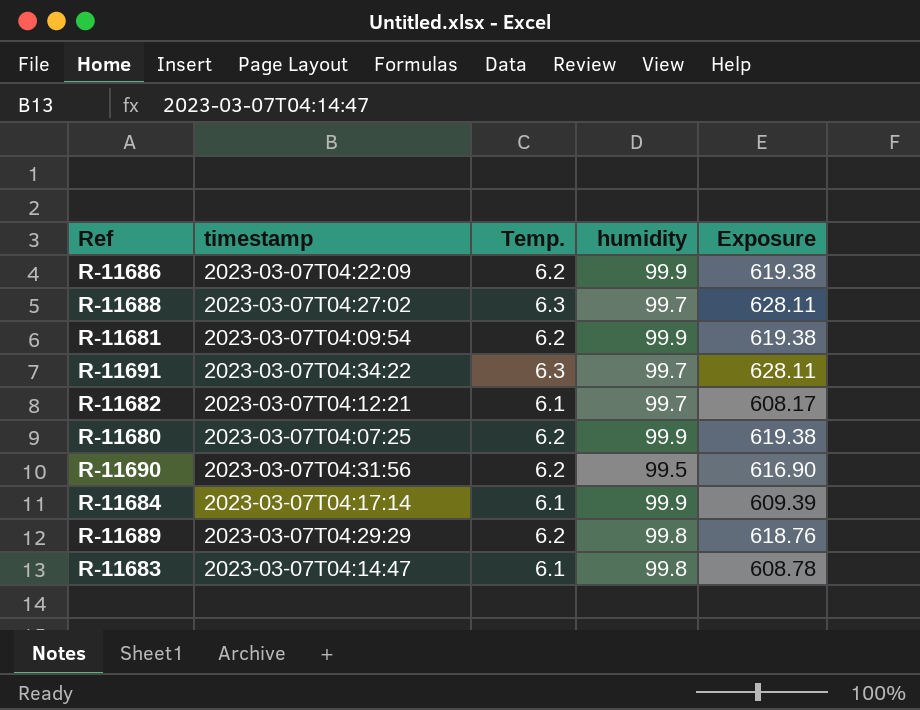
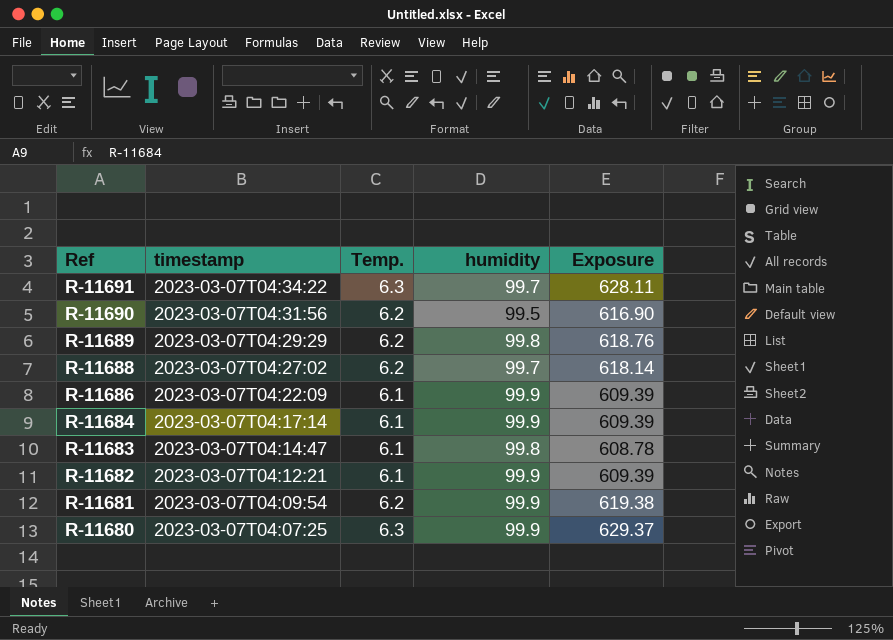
row order: none -> Ref descending
R-11688 | Temp.: 6.3 -> 6.2
R-11688 | Exposure: 628.11 -> 618.14
R-11686 | Temp.: 6.2 -> 6.1
R-11686 | Exposure: 619.38 -> 609.39
R-11682 | humidity: 99.7 -> 99.9
R-11682 | Exposure: 608.17 -> 609.39
R-11680 | Temp.: 6.2 -> 6.3
R-11680 | Exposure: 619.38 -> 629.37

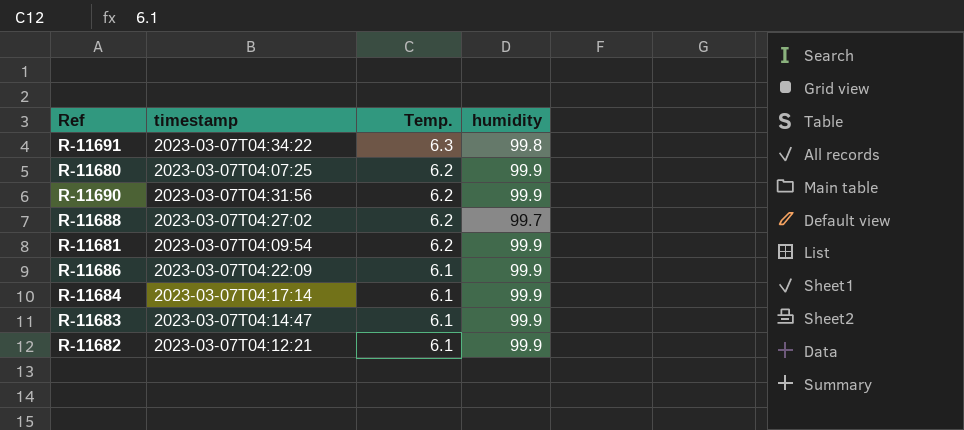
row order: Ref descending -> Temp. descending
column Exposure | formula: [Temp.] * [humidity] -> none
row R-11689: 2023-03-07T04:29:29 | 6.2 | 99.8 | 618.76 -> none
R-11691 | humidity: 99.7 -> 99.8
R-11680 | Temp.: 6.3 -> 6.2
R-11690 | humidity: 99.5 -> 99.9
R-11683 | humidity: 99.8 -> 99.9

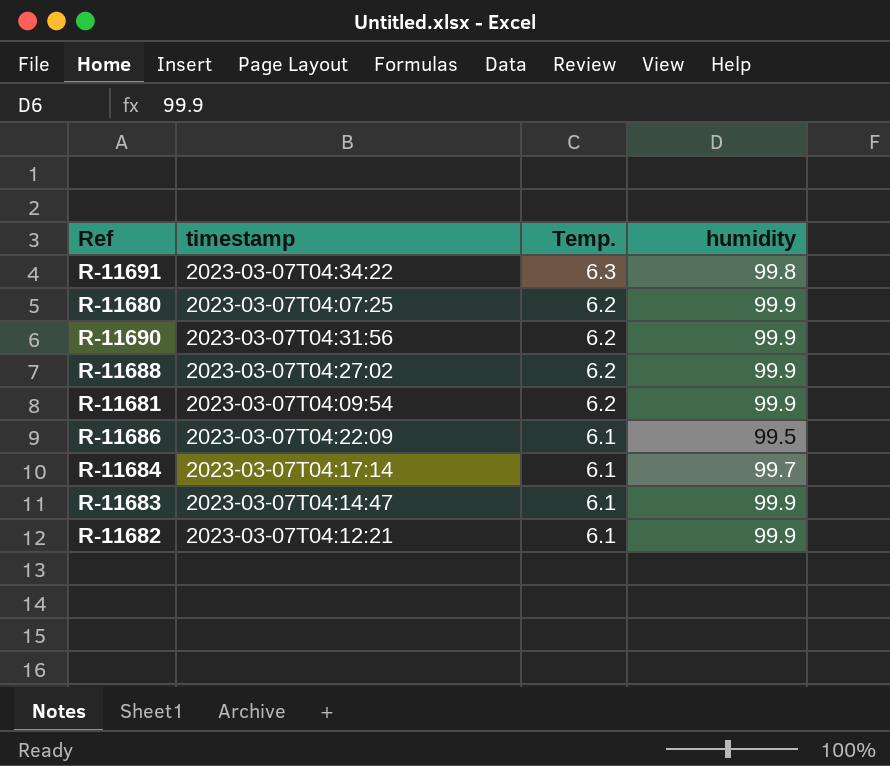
R-11688 | humidity: 99.7 -> 99.9
R-11686 | humidity: 99.9 -> 99.5
R-11684 | humidity: 99.9 -> 99.7

